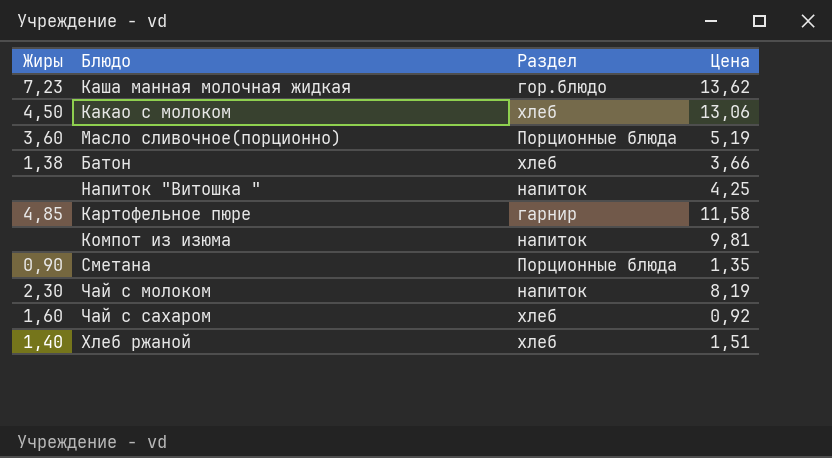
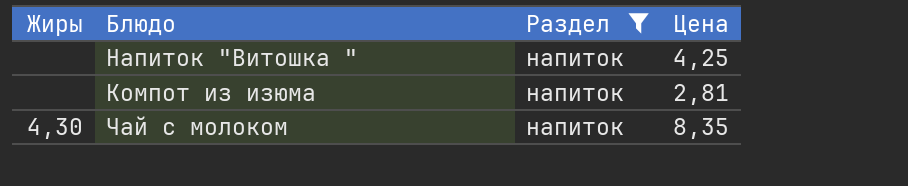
filter: none -> Раздел = напиток
Компот из изюма | Цена: 9,81 -> 2,81
Чай с молоком | Жиры: 2,30 -> 4,30
Чай с молоком | Цена: 8,19 -> 8,35

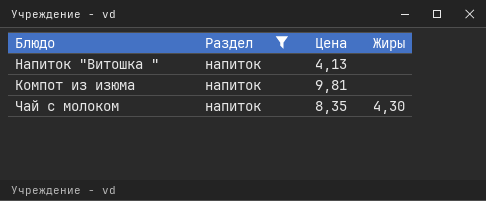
column Жиры | position: 1 -> 4
Напиток "Витошка " | Цена: 4,25 -> 4,13
Компот из изюма | Цена: 2,81 -> 9,81

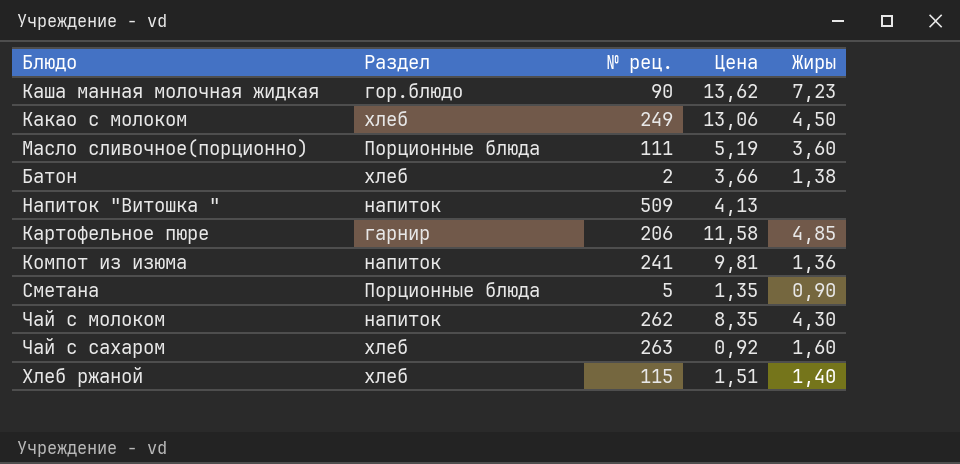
filter: Раздел = напиток -> none
column № рец. | position: none -> 3
Компот из изюма | Жиры: none -> 1,36

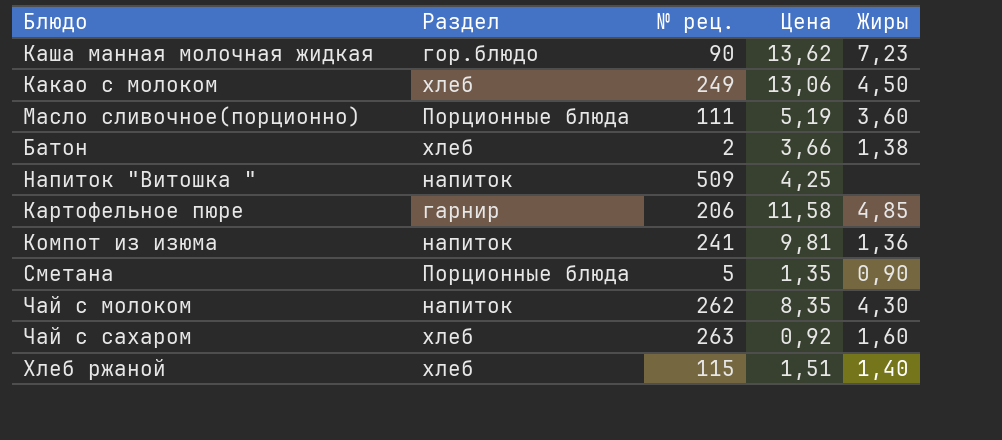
Напиток "Витошка " | Цена: 4,13 -> 4,25

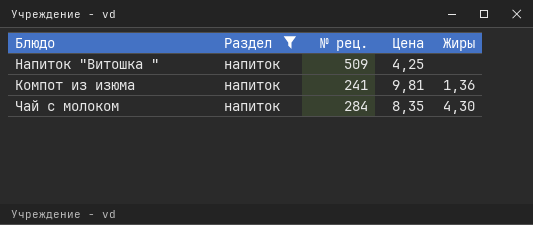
filter: none -> Раздел = напиток
Чай с молоком | № рец.: 262 -> 284

